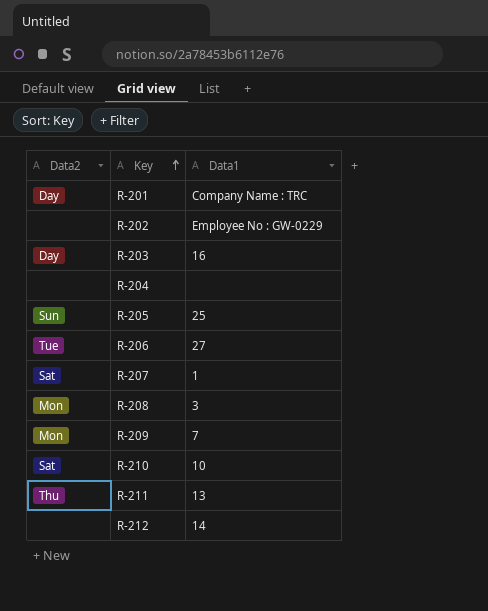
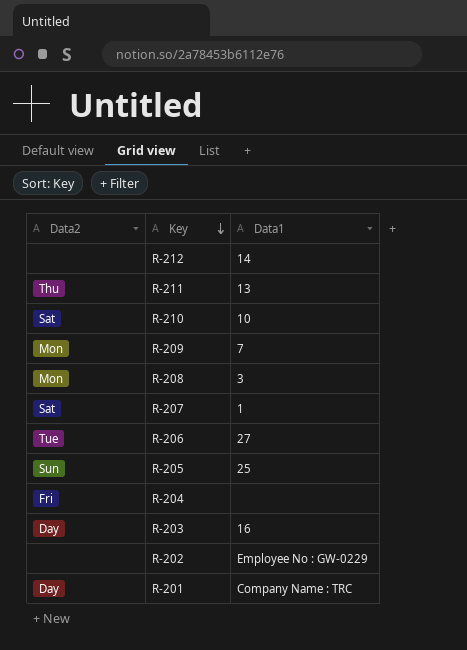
row order: Key ascending -> Key descending
R-204 | Data2: none -> Fri

